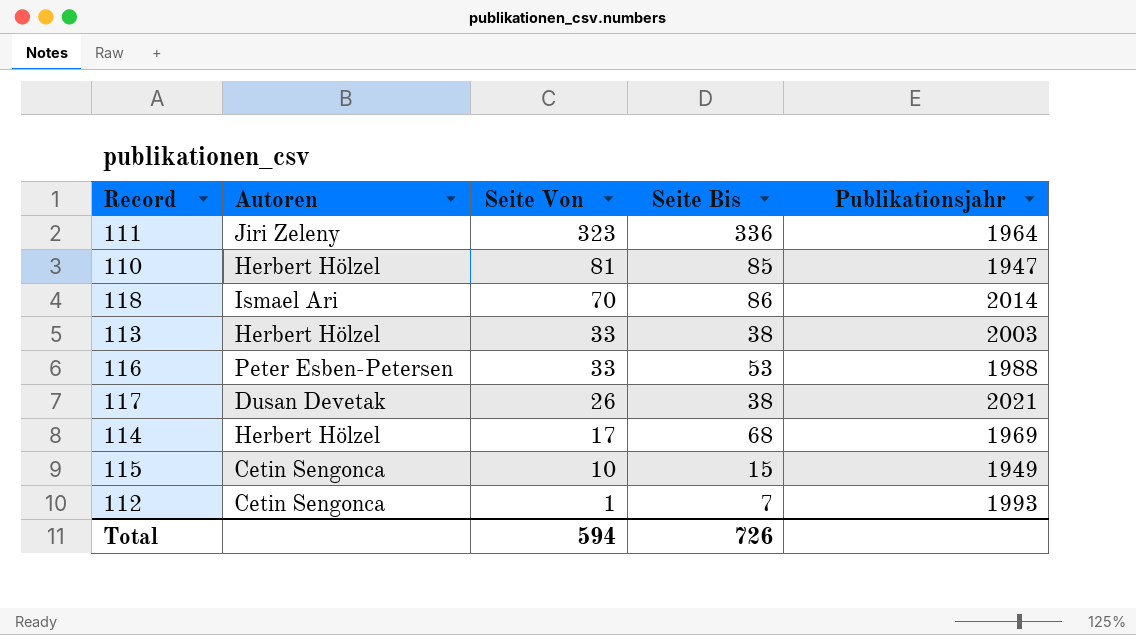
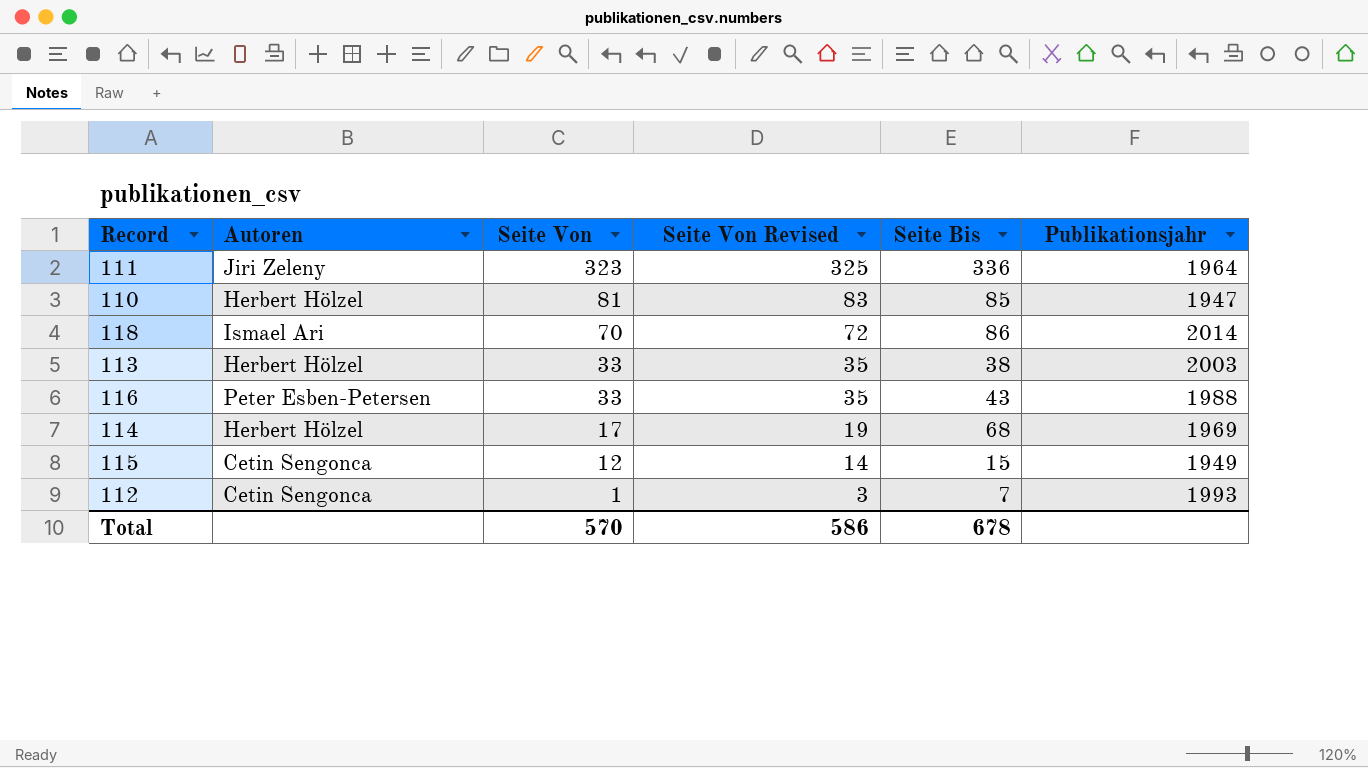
column Seite Von Revised | formula: none -> [Seite Von] + 2
row 117: Dusan Devetak | 26 | 38 | 2021 -> none
116 | Seite Bis: 53 -> 43
115 | Seite Von: 10 -> 12
Total | Seite Von: 594 -> 570
Total | Seite Bis: 726 -> 678

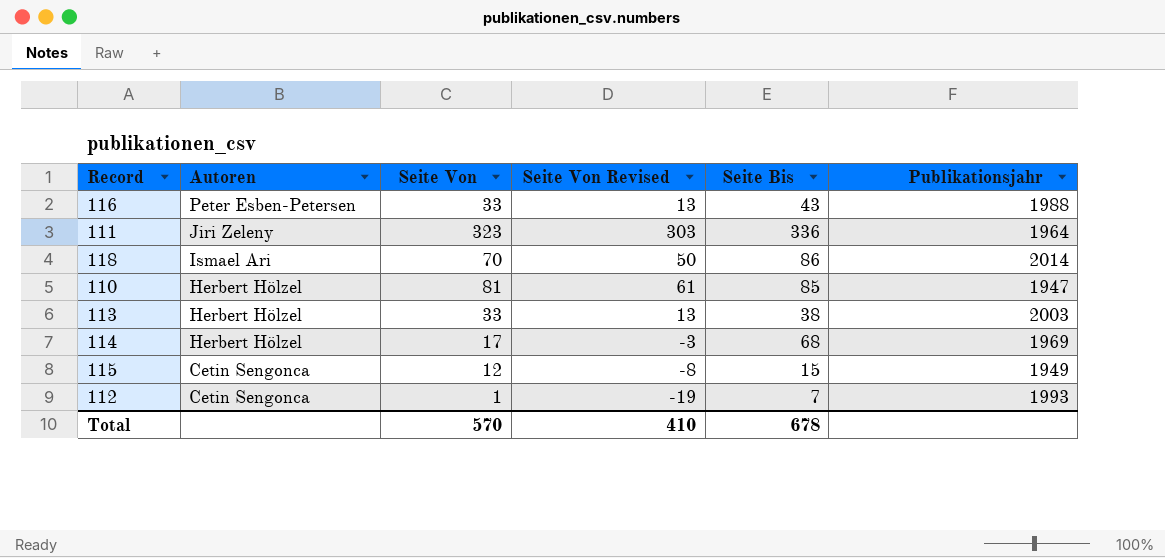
row order: Seite Von descending -> Autoren descending
column Seite Von Revised | formula: [Seite Von] + 2 -> [Seite Von] - 20
Total | Seite Von Revised: 586 -> 410

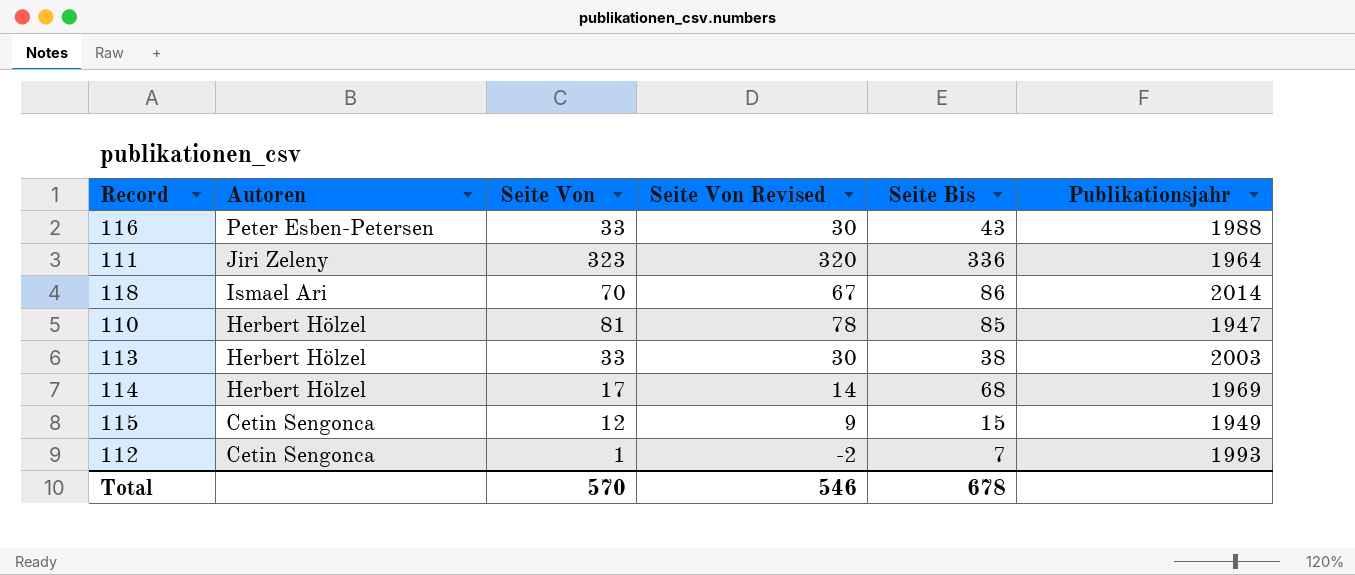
column Seite Von Revised | formula: [Seite Von] - 20 -> [Seite Von] - 3
Total | Seite Von Revised: 410 -> 546

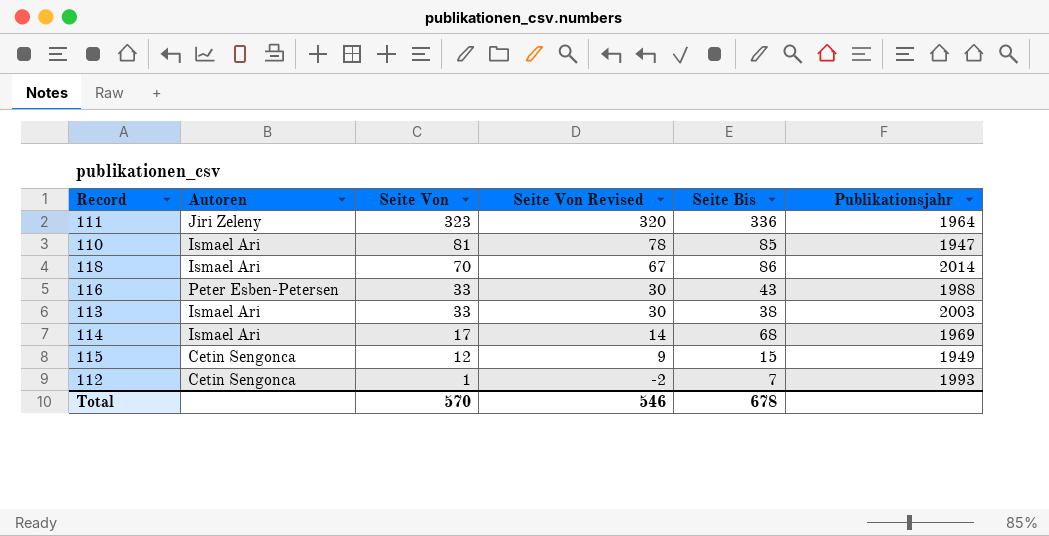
row order: Autoren descending -> Seite Von descending
110 | Autoren: Herbert Hölzel -> Ismael Ari
113 | Autoren: Herbert Hölzel -> Ismael Ari
114 | Autoren: Herbert Hölzel -> Ismael Ari

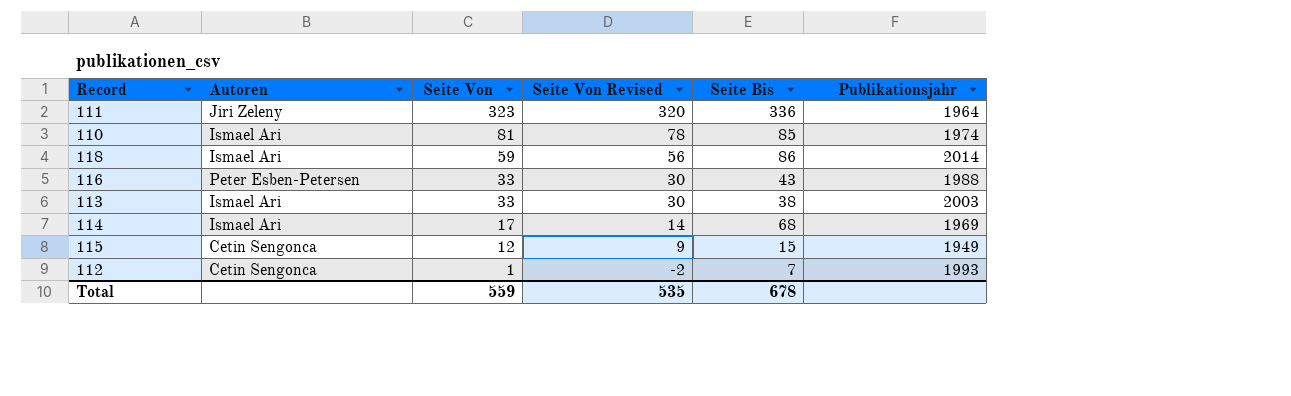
110 | Publikationsjahr: 1947 -> 1974
118 | Seite Von: 70 -> 59
118 | Seite Von Revised: 67 -> 56
Total | Seite Von: 570 -> 559
Total | Seite Von Revised: 546 -> 535

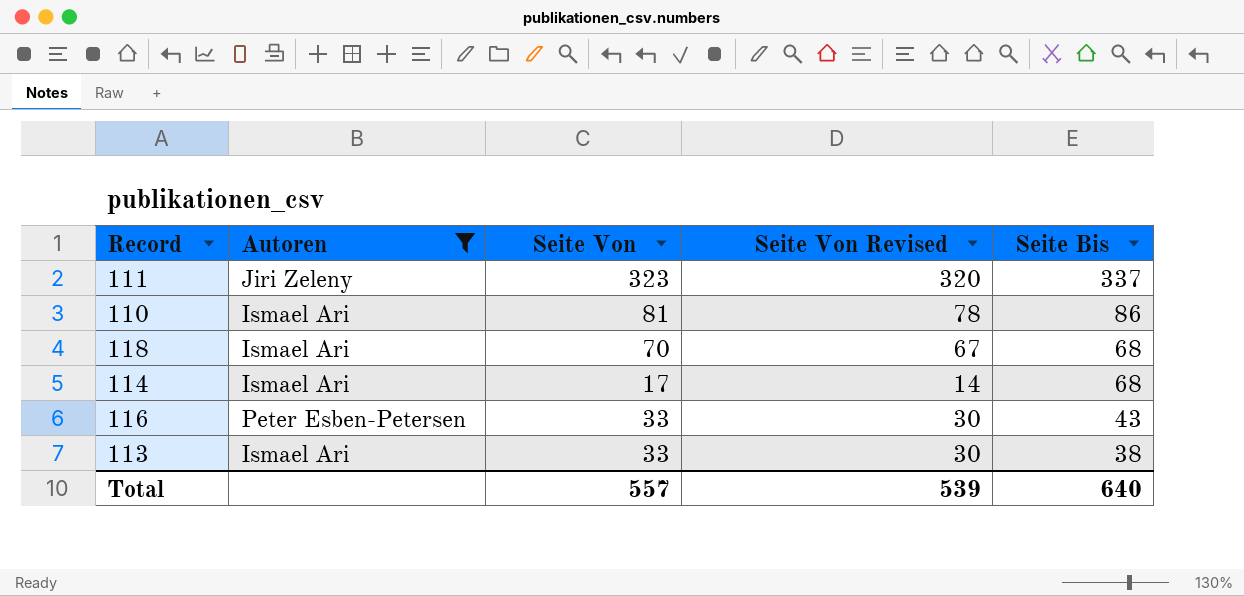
filter: none -> Autoren != Cetin Sengonca
row order: Seite Von descending -> Seite Bis descending
column Publikationsjahr | position: 6 -> none
111 | Seite Bis: 336 -> 337
110 | Seite Bis: 85 -> 86
118 | Seite Von: 59 -> 70
118 | Seite Von Revised: 56 -> 67
118 | Seite Bis: 86 -> 68
Total | Seite Von: 559 -> 557
Total | Seite Von Revised: 535 -> 539
Total | Seite Bis: 678 -> 640

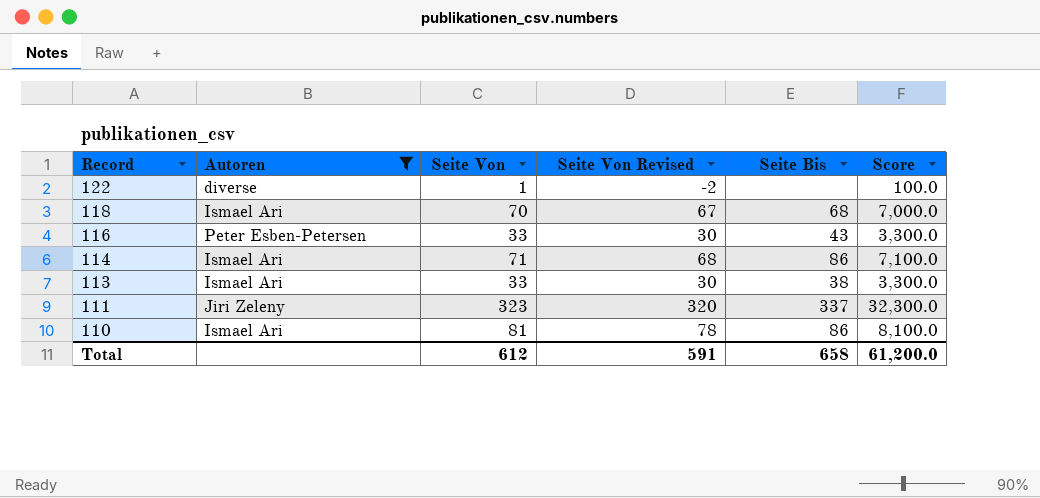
row order: Seite Bis descending -> Record descending
column Score | formula: none -> [Seite Von] * 100
row 122: none -> diverse | 1 | -2 | none | 100.0
114 | Seite Von: 17 -> 71
114 | Seite Von Revised: 14 -> 68
114 | Seite Bis: 68 -> 86
Total | Seite Von: 557 -> 612
Total | Seite Von Revised: 539 -> 591
Total | Seite Bis: 640 -> 658

